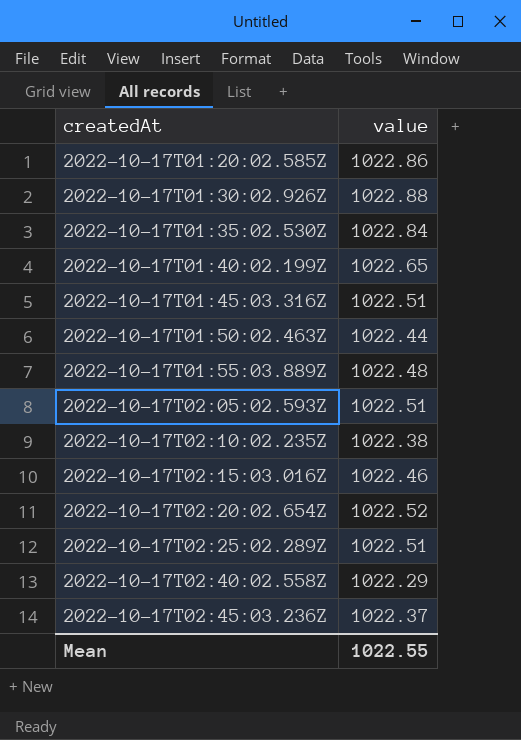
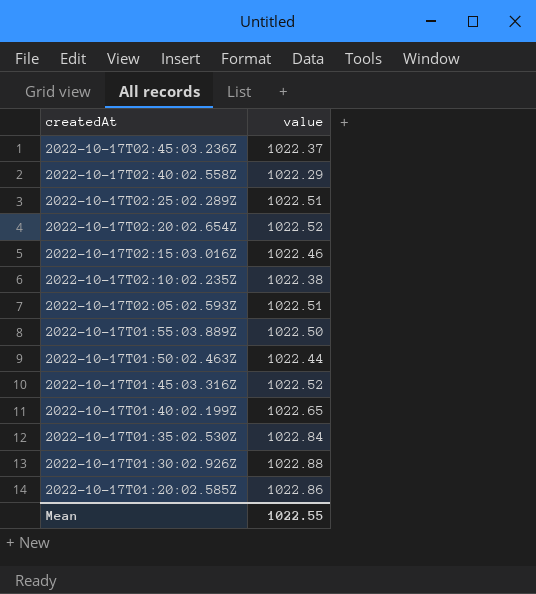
row order: createdAt ascending -> createdAt descending
2022-10-17T01:55:03.889Z | value: 1022.48 -> 1022.50
2022-10-17T01:45:03.316Z | value: 1022.51 -> 1022.52

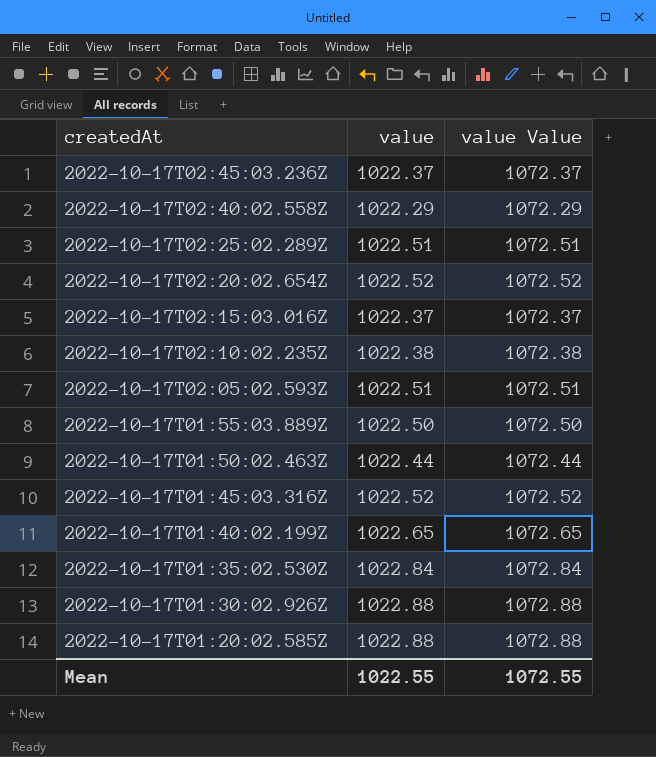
column value Value | formula: none -> [value] + 50
2022-10-17T02:15:03.016Z | value: 1022.46 -> 1022.37
2022-10-17T01:20:02.585Z | value: 1022.86 -> 1022.88

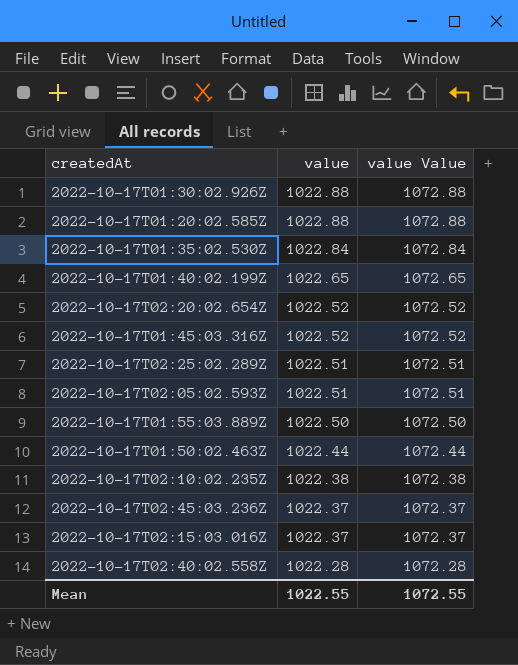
row order: createdAt descending -> value descending
2022-10-17T02:40:02.558Z | value: 1022.29 -> 1022.28
2022-10-17T02:40:02.558Z | value Value: 1072.29 -> 1072.28

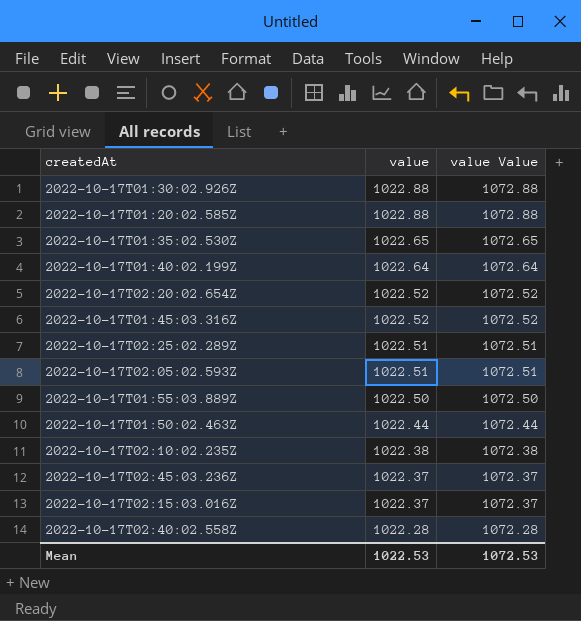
2022-10-17T01:35:02.530Z | value: 1022.84 -> 1022.65
2022-10-17T01:35:02.530Z | value Value: 1072.84 -> 1072.65
2022-10-17T01:40:02.199Z | value: 1022.65 -> 1022.64
2022-10-17T01:40:02.199Z | value Value: 1072.65 -> 1072.64
Mean | value: 1022.55 -> 1022.53
Mean | value Value: 1072.55 -> 1072.53

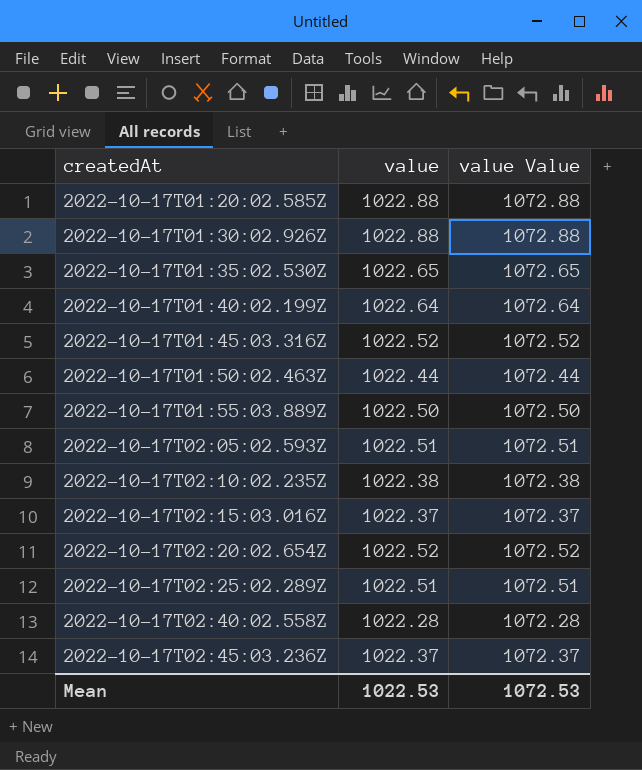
row order: value descending -> createdAt ascending

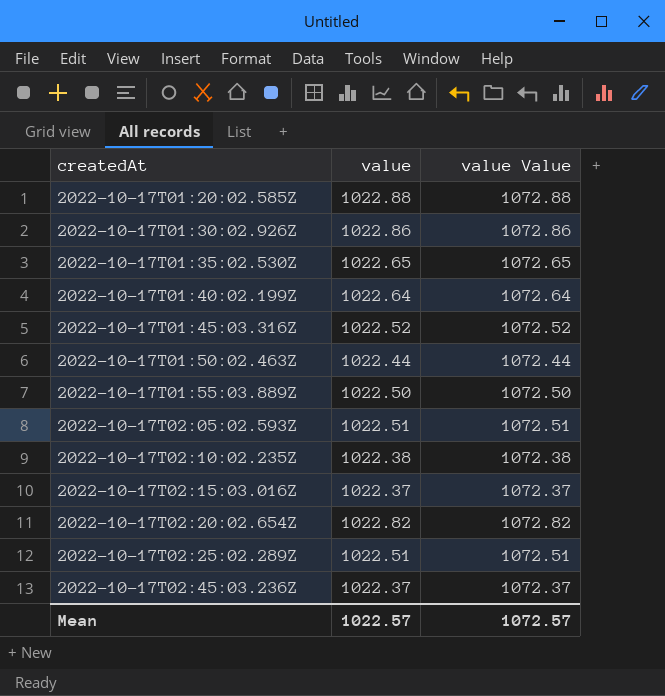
row 2022-10-17T02:40:02.558Z: 1022.28 | 1072.28 -> none
2022-10-17T01:30:02.926Z | value: 1022.88 -> 1022.86
2022-10-17T01:30:02.926Z | value Value: 1072.88 -> 1072.86
2022-10-17T02:20:02.654Z | value: 1022.52 -> 1022.82
2022-10-17T02:20:02.654Z | value Value: 1072.52 -> 1072.82
Mean | value: 1022.53 -> 1022.57
Mean | value Value: 1072.53 -> 1072.57

